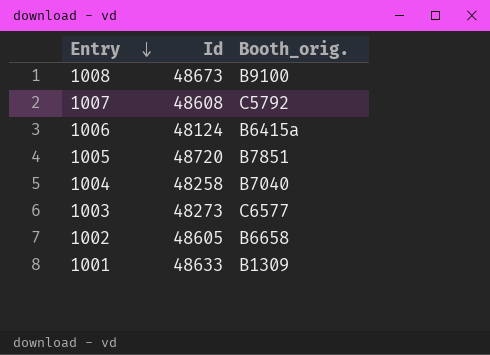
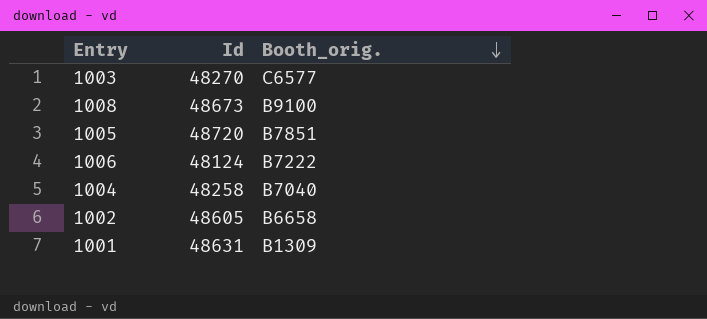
row order: Entry descending -> Booth_orig. descending
row 1007: 48608 | C5792 -> none
1003 | Id: 48273 -> 48270
1006 | Booth_orig.: B6415a -> B7222
1001 | Id: 48633 -> 48631

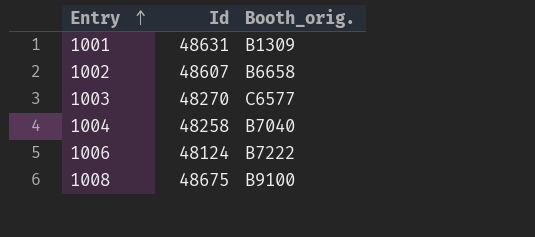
row order: Booth_orig. descending -> Entry ascending
row 1005: 48720 | B7851 -> none
1002 | Id: 48605 -> 48607
1008 | Id: 48673 -> 48675

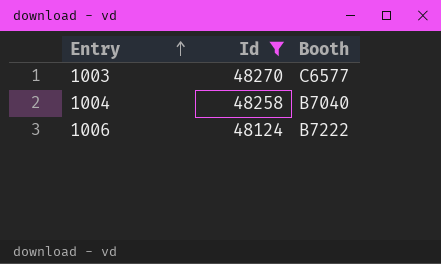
filter: none -> Id <= 48270
column name: Booth_orig. -> Booth

